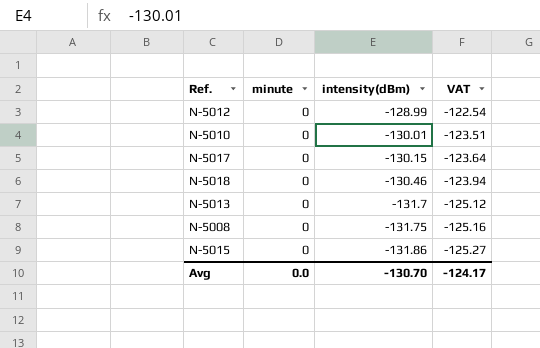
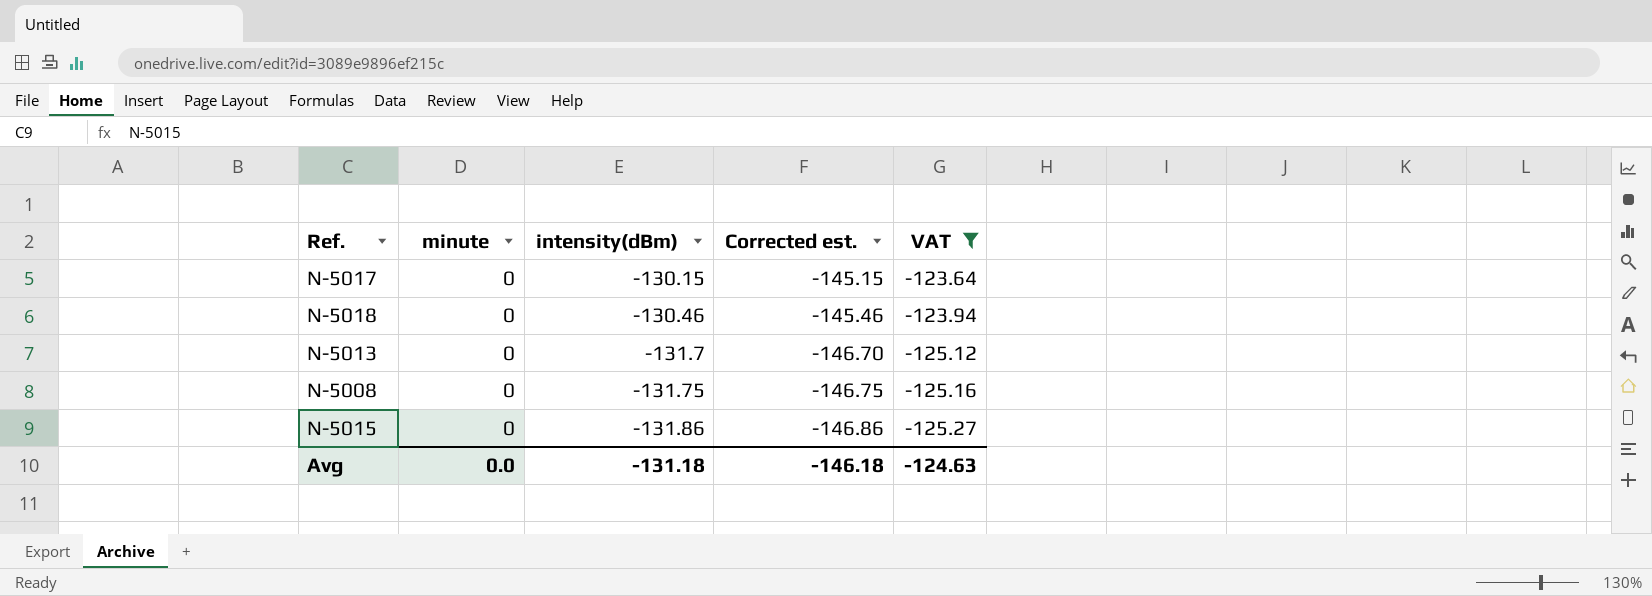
filter: none -> VAT <= -123.64
column Corrected est. | formula: none -> [intensity(dBm)] - 15
Avg | intensity(dBm): -130.70 -> -131.18
Avg | VAT: -124.17 -> -124.63

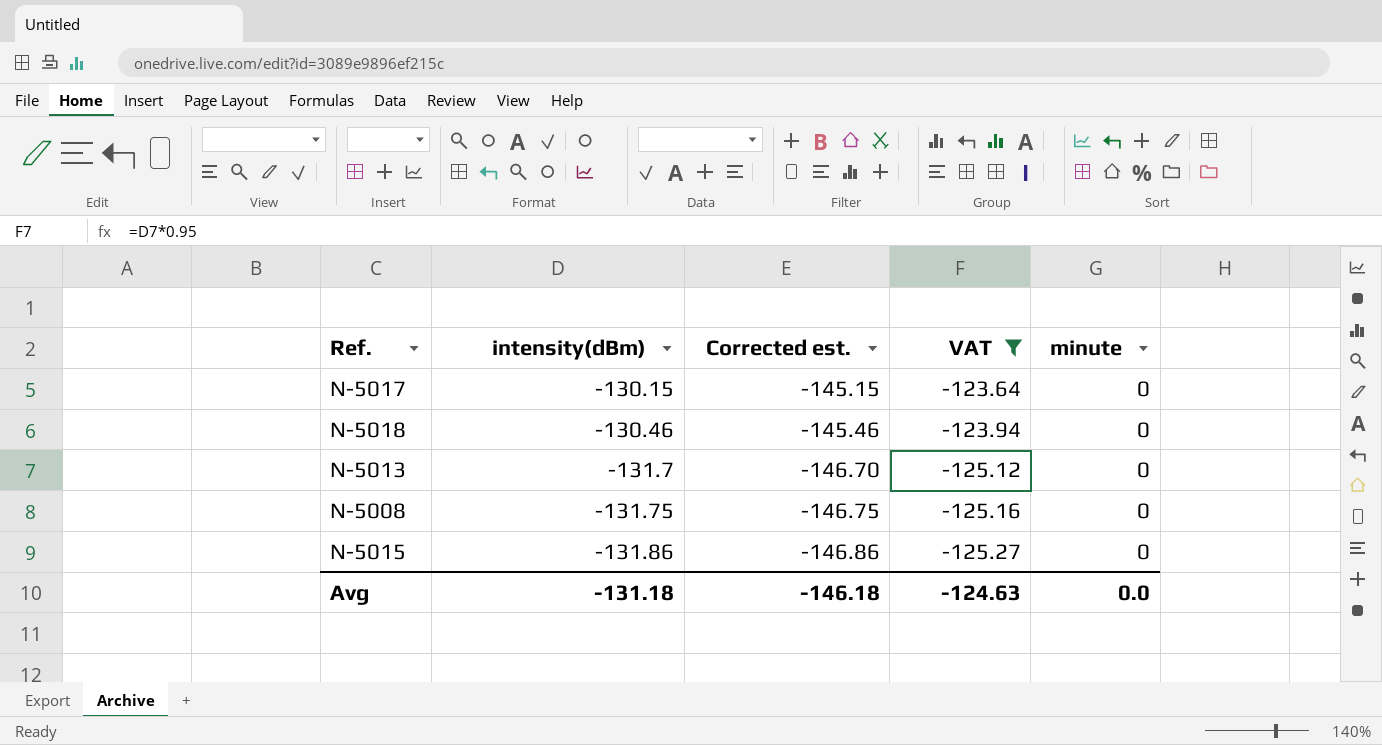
column minute | position: 2 -> 5

